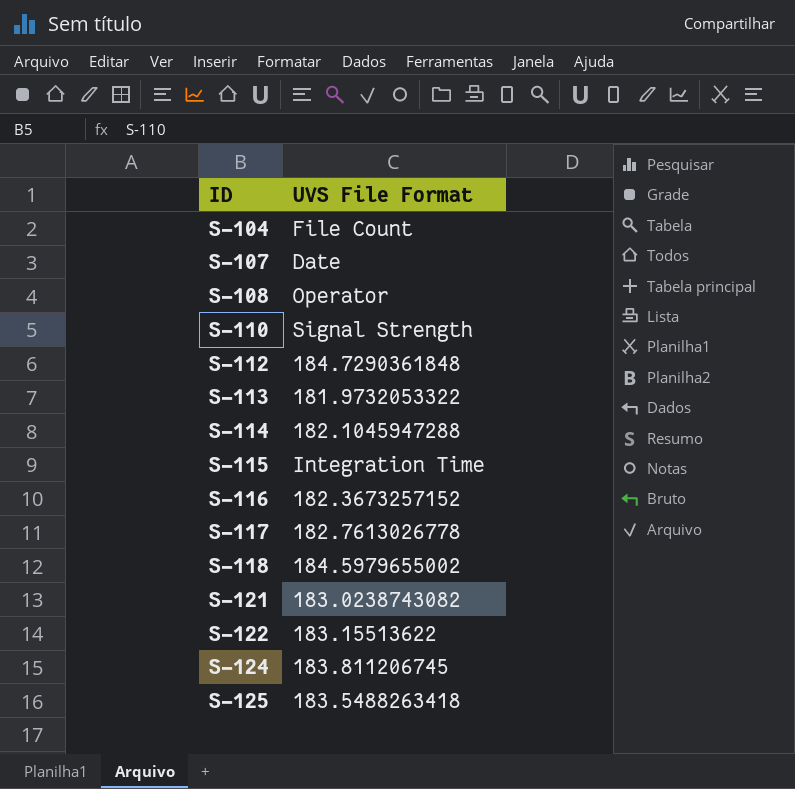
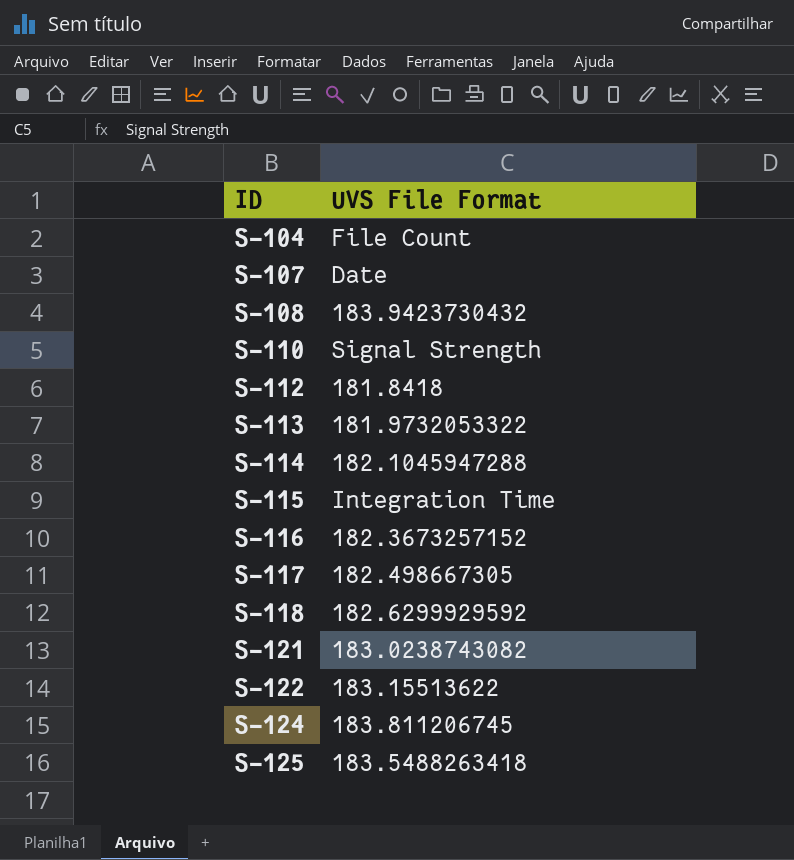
S-108 | UVS File Format: Operator -> 183.9423730432
S-112 | UVS File Format: 184.7290361848 -> 181.8418
S-117 | UVS File Format: 182.7613026778 -> 182.498667305
S-118 | UVS File Format: 184.5979655002 -> 182.6299929592

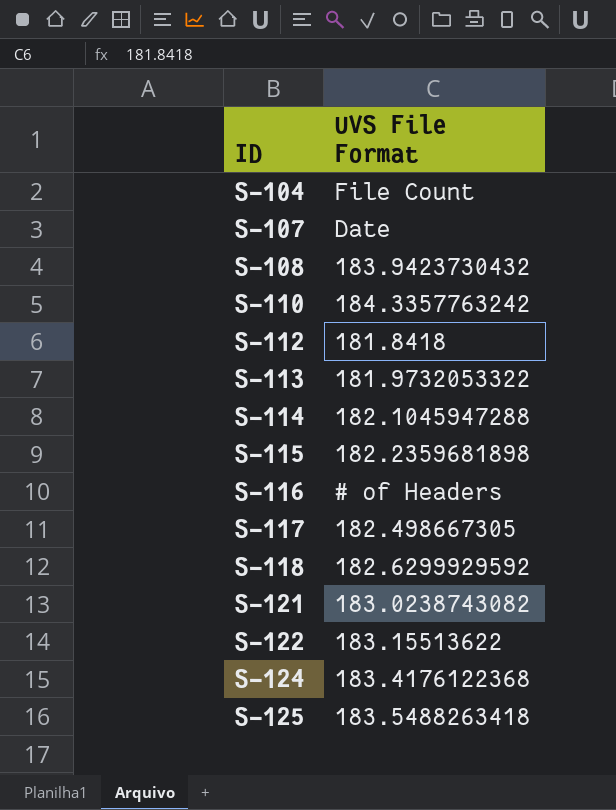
S-110 | UVS File Format: Signal Strength -> 184.3357763242
S-115 | UVS File Format: Integration Time -> 182.2359681898
S-116 | UVS File Format: 182.3673257152 -> # of Headers
S-124 | UVS File Format: 183.811206745 -> 183.4176122368

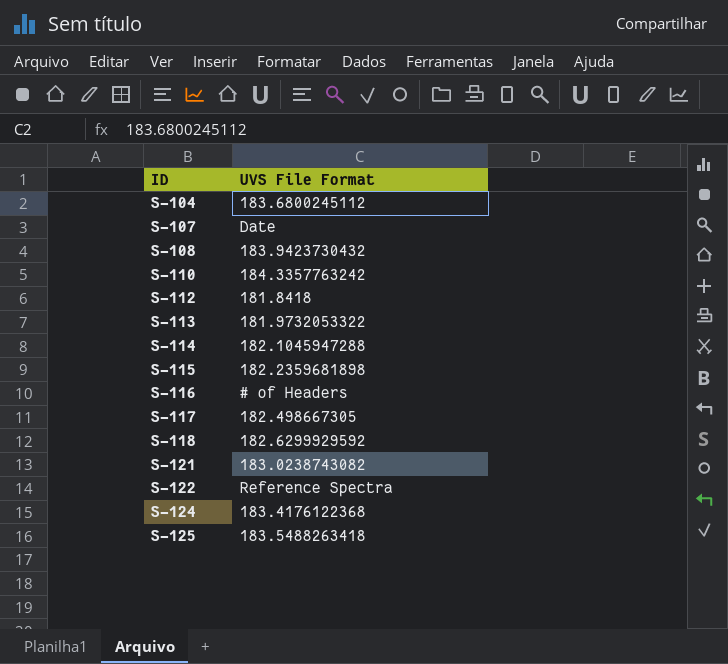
S-104 | UVS File Format: File Count -> 183.6800245112
S-122 | UVS File Format: 183.15513622 -> Reference Spectra

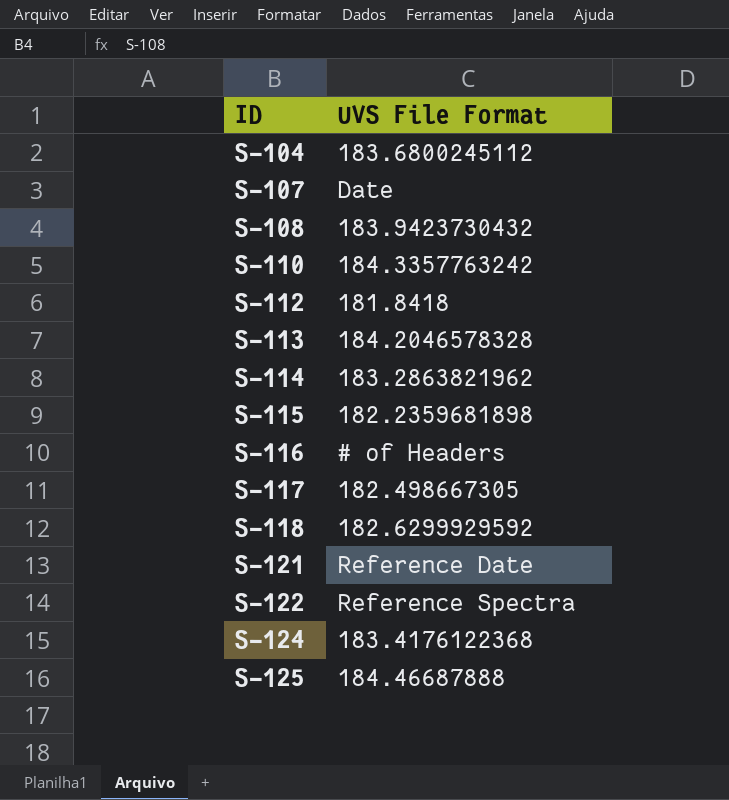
S-113 | UVS File Format: 181.9732053322 -> 184.2046578328
S-114 | UVS File Format: 182.1045947288 -> 183.2863821962
S-121 | UVS File Format: 183.0238743082 -> Reference Date
S-125 | UVS File Format: 183.5488263418 -> 184.46687888

